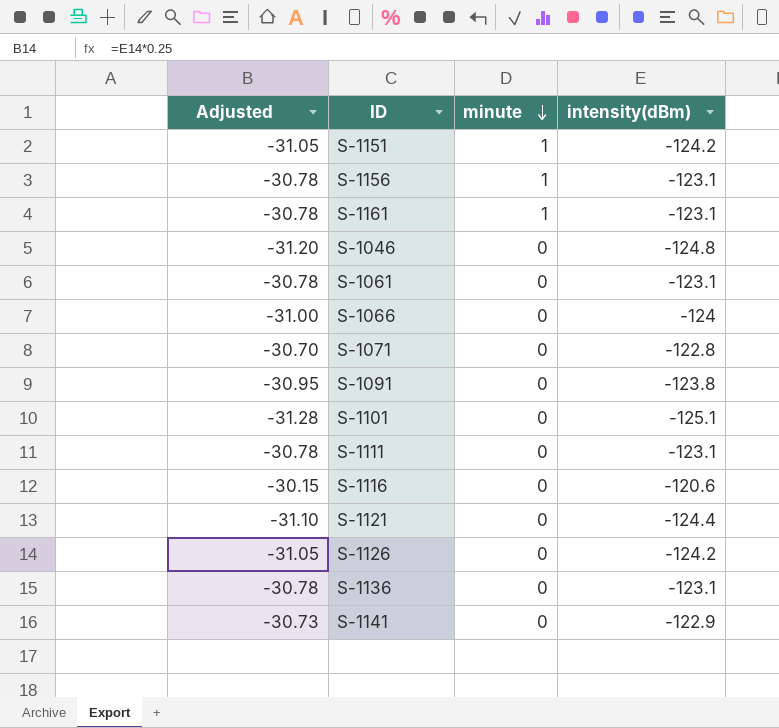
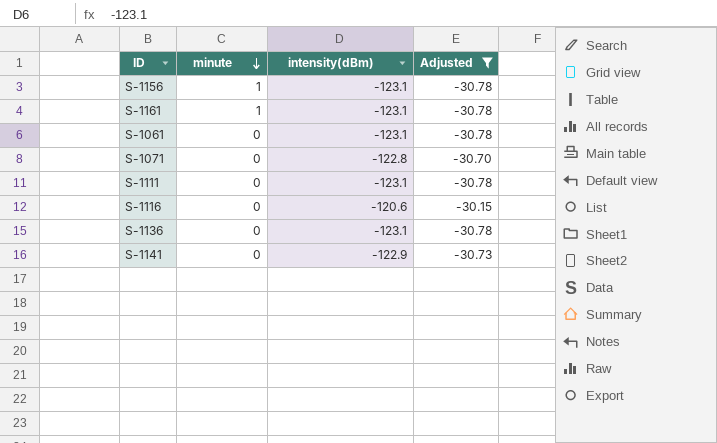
filter: none -> Adjusted >= -30.78
column Adjusted | position: 1 -> 4

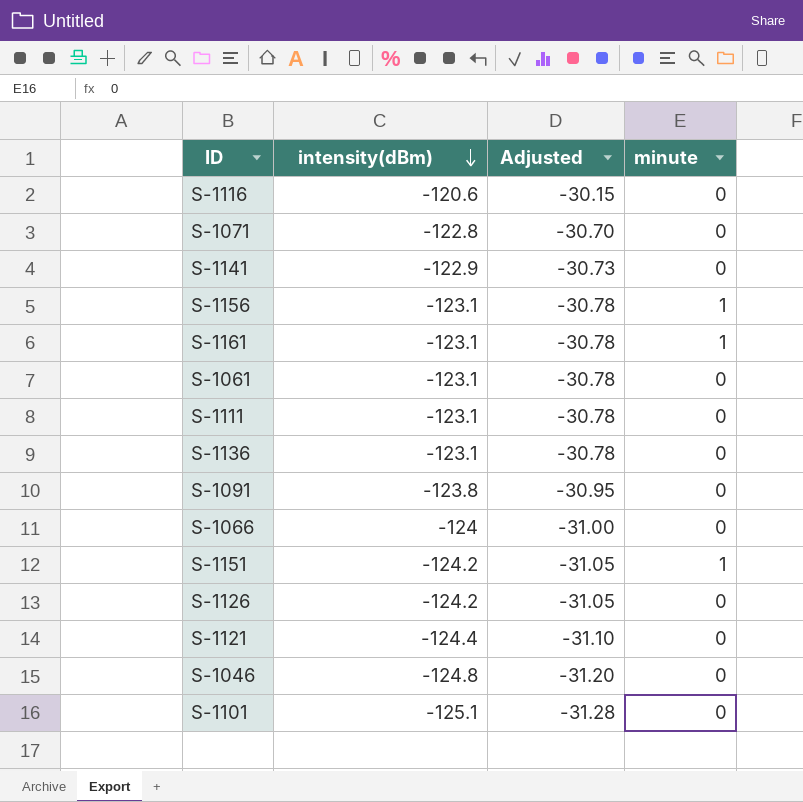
filter: Adjusted >= -30.78 -> none
row order: minute descending -> intensity(dBm) descending
column minute | position: 2 -> 4

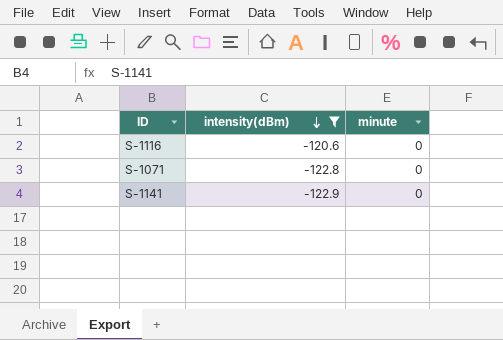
filter: none -> intensity(dBm) >= -122.9
column Adjusted | formula: [intensity(dBm)] * 0.25 -> none

